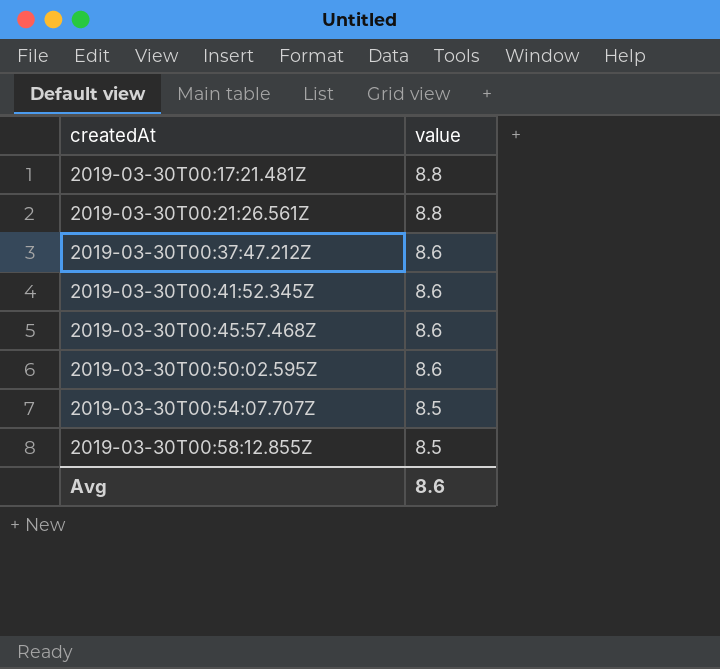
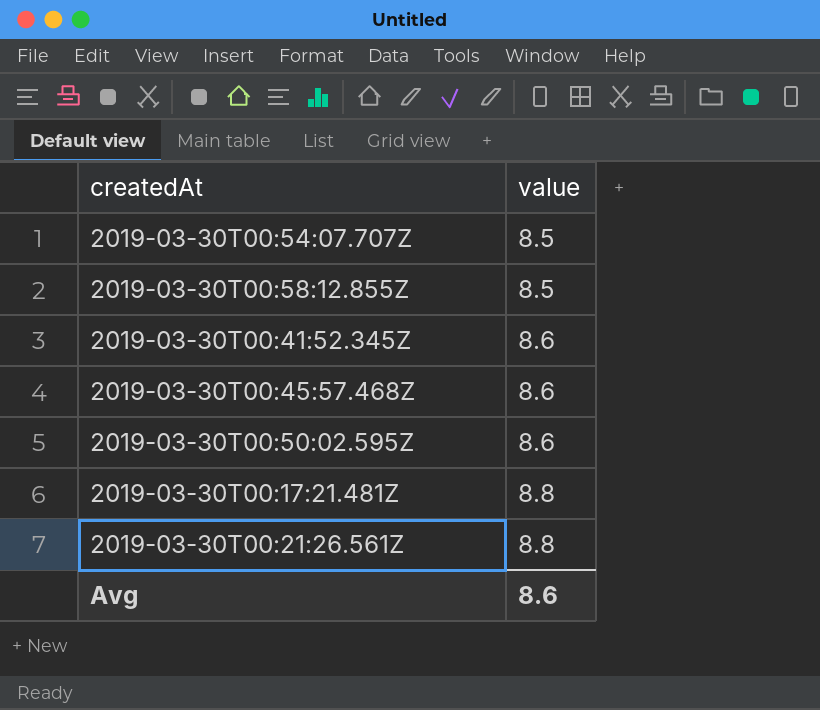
row order: createdAt ascending -> value ascending
row 2019-03-30T00:37:47.212Z: 8.6 -> none

